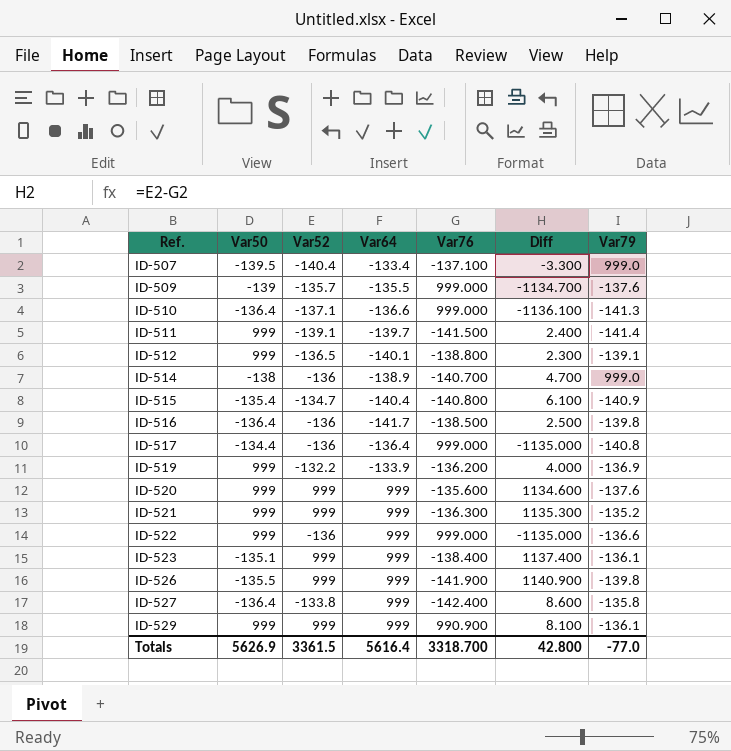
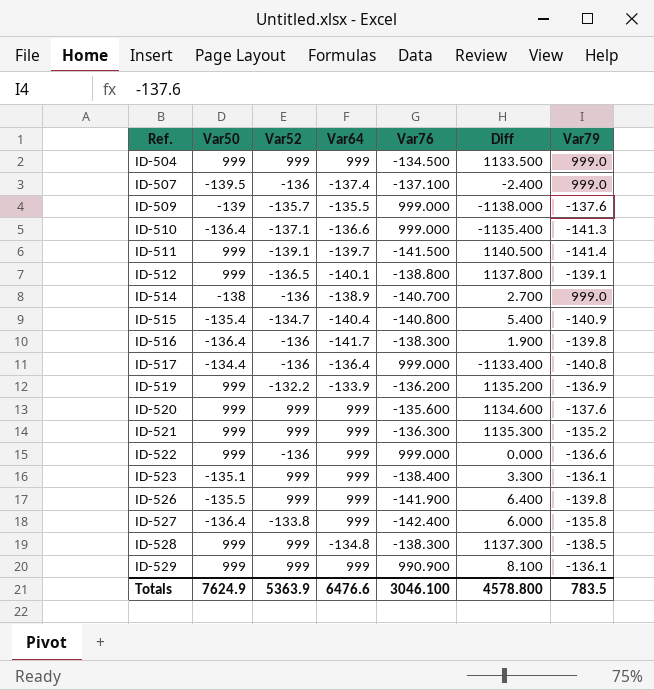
column Diff | formula: [Var52] - [Var76] -> [Var50] - [Var76]
row ID-504: none -> 999 | 999 | 999 | -134.500 | 1133.500 | 999.0
ID-507 | Var52: -140.4 -> -136
ID-507 | Var64: -133.4 -> -137.4
ID-516 | Var76: -138.500 -> -138.300
row ID-528: none -> 999 | 999 | -134.8 | -138.300 | 1137.300 | -138.5
Totals | Var50: 5626.9 -> 7624.9
Totals | Var52: 3361.5 -> 5363.9
Totals | Var64: 5616.4 -> 6476.6
Totals | Var76: 3318.700 -> 3046.100
Totals | Diff: 42.800 -> 4578.800
Totals | Var79: -77.0 -> 783.5

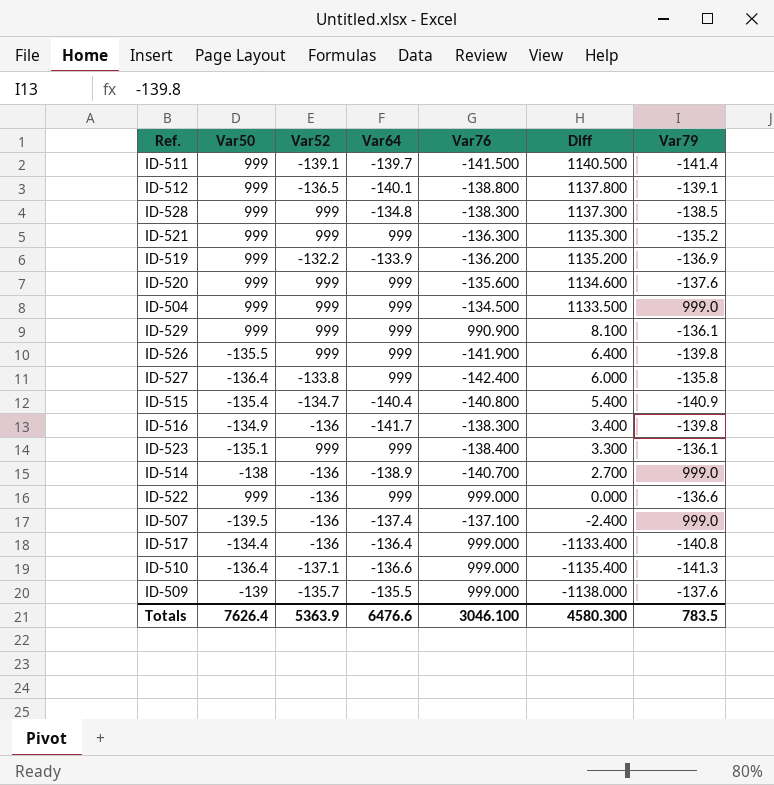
row order: Ref. ascending -> Diff descending
ID-516 | Var50: -136.4 -> -134.9
ID-516 | Diff: 1.900 -> 3.400
Totals | Var50: 7624.9 -> 7626.4
Totals | Diff: 4578.800 -> 4580.300

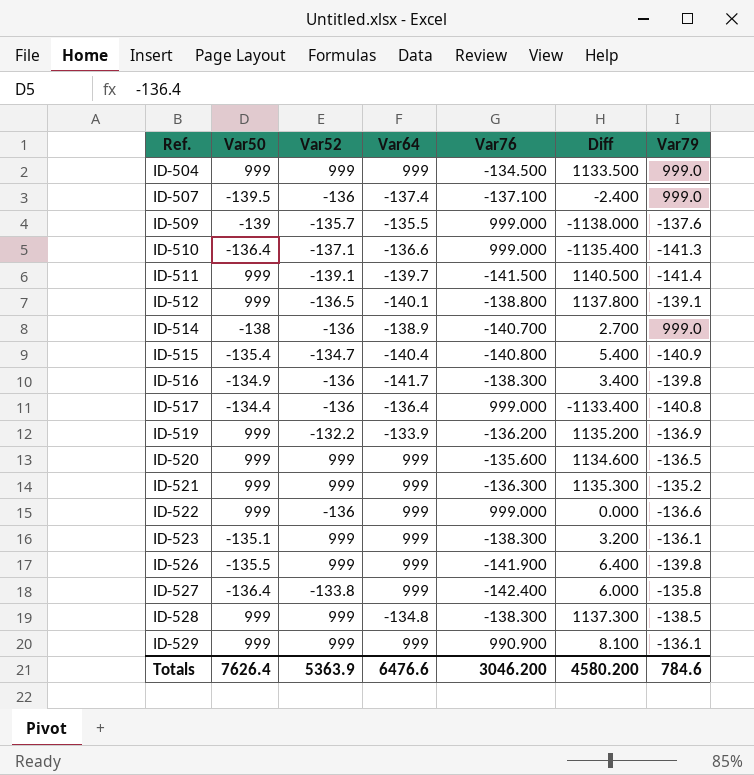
row order: Diff descending -> Ref. ascending
ID-520 | Var79: -137.6 -> -136.5
ID-523 | Var76: -138.400 -> -138.300
ID-523 | Diff: 3.300 -> 3.200
Totals | Var76: 3046.100 -> 3046.200
Totals | Diff: 4580.300 -> 4580.200
Totals | Var79: 783.5 -> 784.6

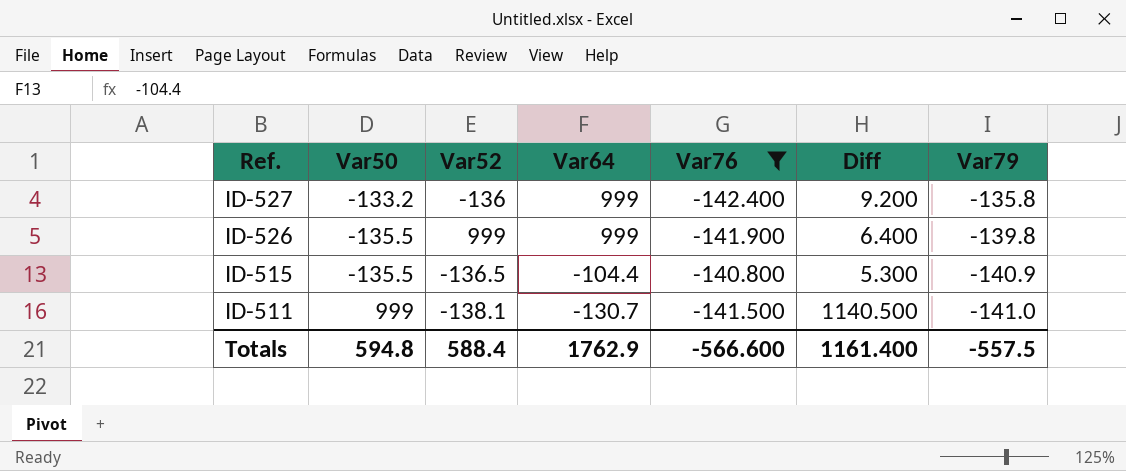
filter: none -> Var76 <= -140.800
row order: Ref. ascending -> Ref. descending
ID-527 | Var50: -136.4 -> -133.2
ID-527 | Var52: -133.8 -> -136
ID-527 | Diff: 6.000 -> 9.200
ID-515 | Var50: -135.4 -> -135.5
ID-515 | Var52: -134.7 -> -136.5
ID-515 | Var64: -140.4 -> -104.4
ID-515 | Diff: 5.400 -> 5.300
ID-511 | Var52: -139.1 -> -138.1
ID-511 | Var64: -139.7 -> -130.7
ID-511 | Var79: -141.4 -> -141.0
Totals | Var50: 7626.4 -> 594.8
Totals | Var52: 5363.9 -> 588.4
Totals | Var64: 6476.6 -> 1762.9
Totals | Var76: 3046.200 -> -566.600
Totals | Diff: 4580.200 -> 1161.400
Totals | Var79: 784.6 -> -557.5

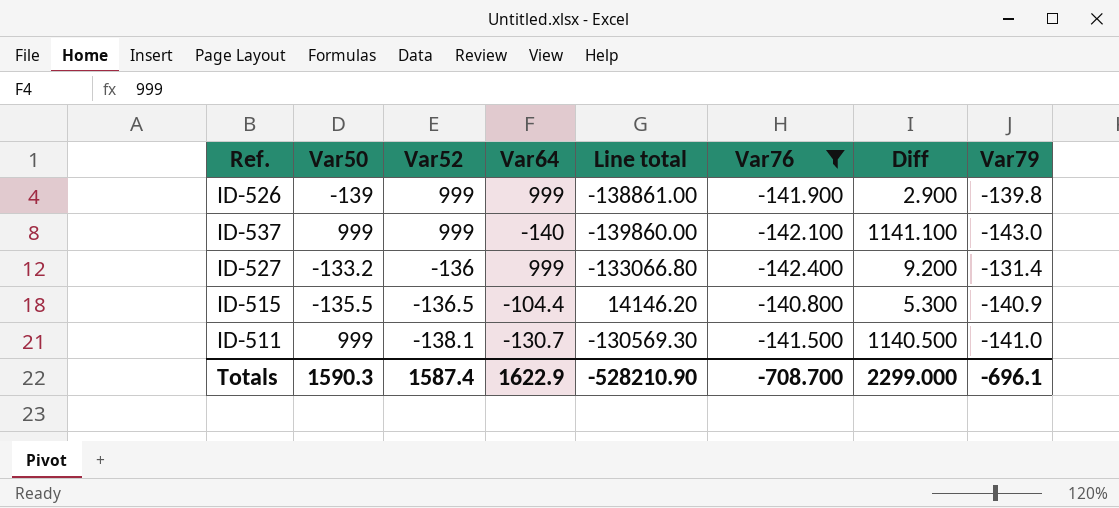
row order: Ref. descending -> Var52 descending
column Line total | formula: none -> [Var50] * [Var64]
ID-526 | Var50: -135.5 -> -139
ID-526 | Diff: 6.400 -> 2.900
row ID-537: none -> 999 | 999 | -140 | -139860.00 | -142.100 | 1141.100 | -143.0
ID-527 | Var79: -135.8 -> -131.4
Totals | Var50: 594.8 -> 1590.3
Totals | Var52: 588.4 -> 1587.4
Totals | Var64: 1762.9 -> 1622.9
Totals | Var76: -566.600 -> -708.700
Totals | Diff: 1161.400 -> 2299.000
Totals | Var79: -557.5 -> -696.1

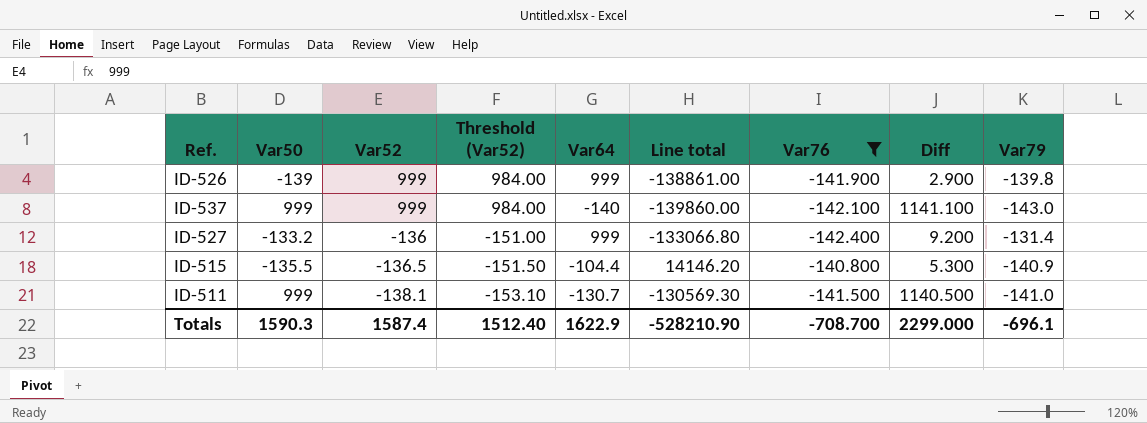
column Threshold (Var52) | formula: none -> [Var52] - 15

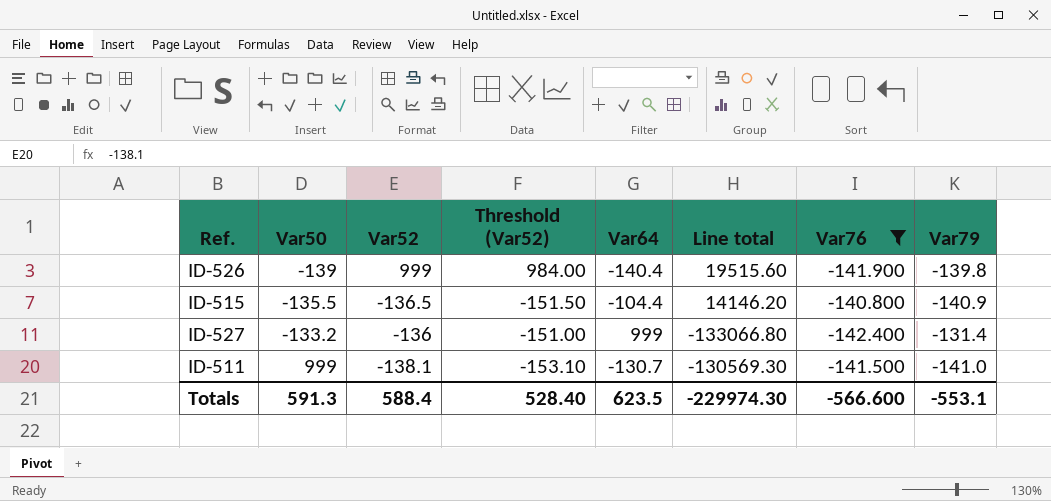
row order: Var52 descending -> Var50 ascending
column Diff | formula: [Var50] - [Var76] -> none
row ID-537: 999 | 999 | 984.00 | -140 | -139860.00 | -142.100 | 1141.100 | -143.0 -> none
ID-526 | Var64: 999 -> -140.4
ID-526 | Line total: -138861.00 -> 19515.60
Totals | Var50: 1590.3 -> 591.3
Totals | Var52: 1587.4 -> 588.4
Totals | Threshold (Var52): 1512.40 -> 528.40
Totals | Var64: 1622.9 -> 623.5
Totals | Line total: -528210.90 -> -229974.30
Totals | Var76: -708.700 -> -566.600
Totals | Var79: -696.1 -> -553.1

